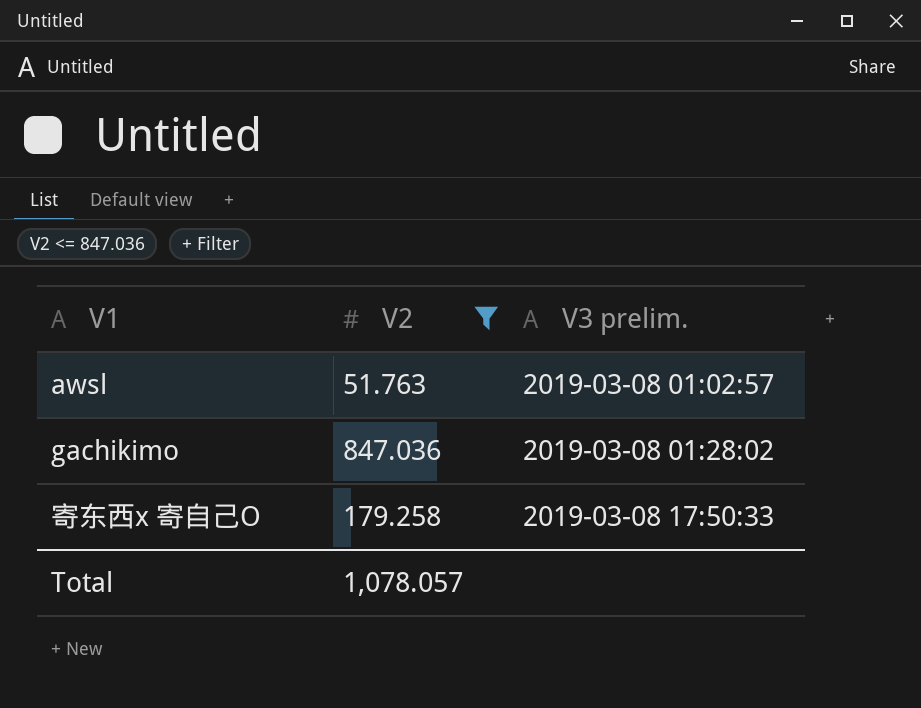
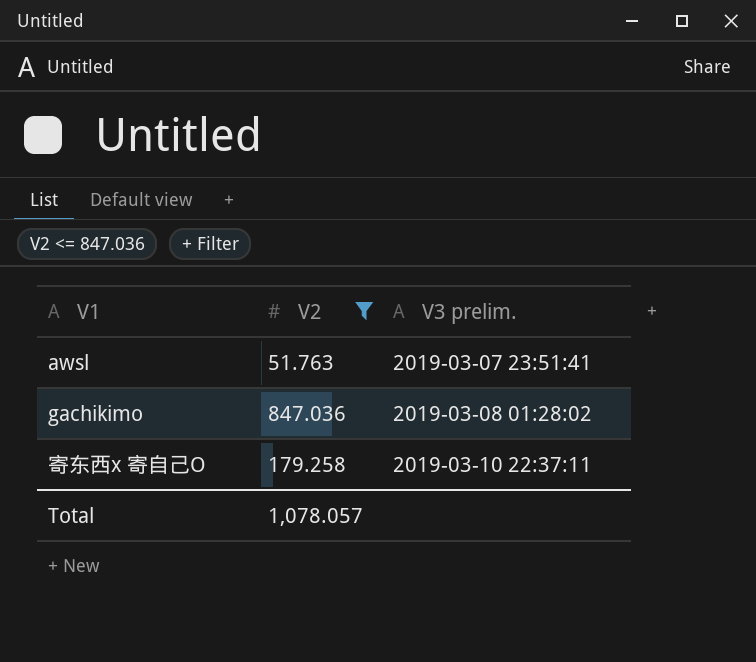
awsl | V3 prelim.: 2019-03-08 01:02:57 -> 2019-03-07 23:51:41
寄东西x 寄自己O | V3 prelim.: 2019-03-08 17:50:33 -> 2019-03-10 22:37:11

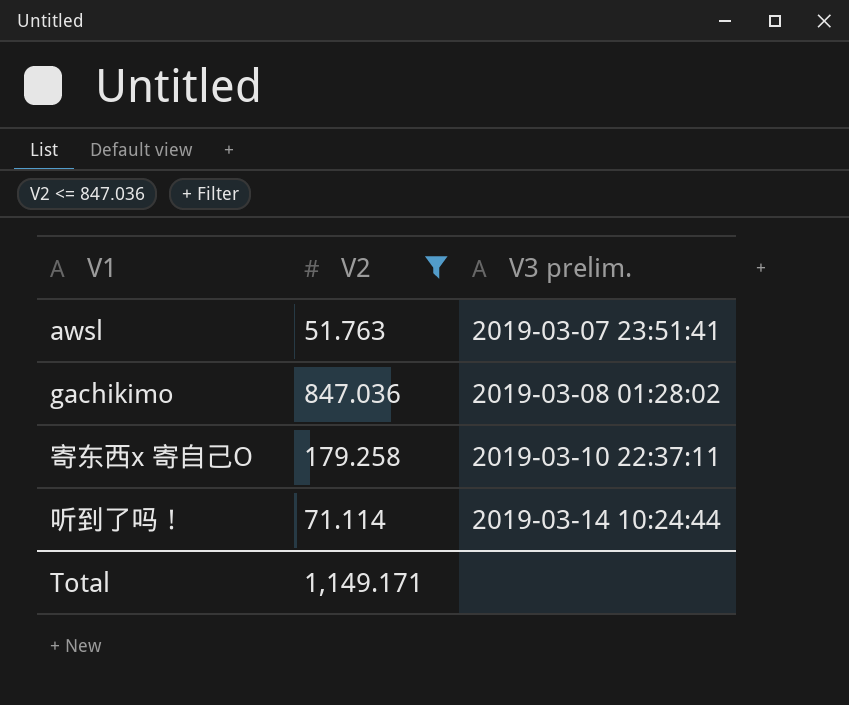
row 听到了吗！: none -> 71.114 | 2019-03-14 10:24:44
Total | V2: 1,078.057 -> 1,149.171

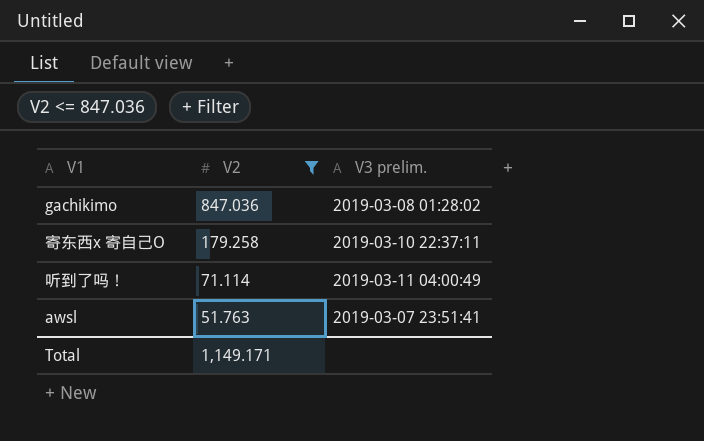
row order: V3 prelim. ascending -> V2 descending
听到了吗！ | V3 prelim.: 2019-03-14 10:24:44 -> 2019-03-11 04:00:49

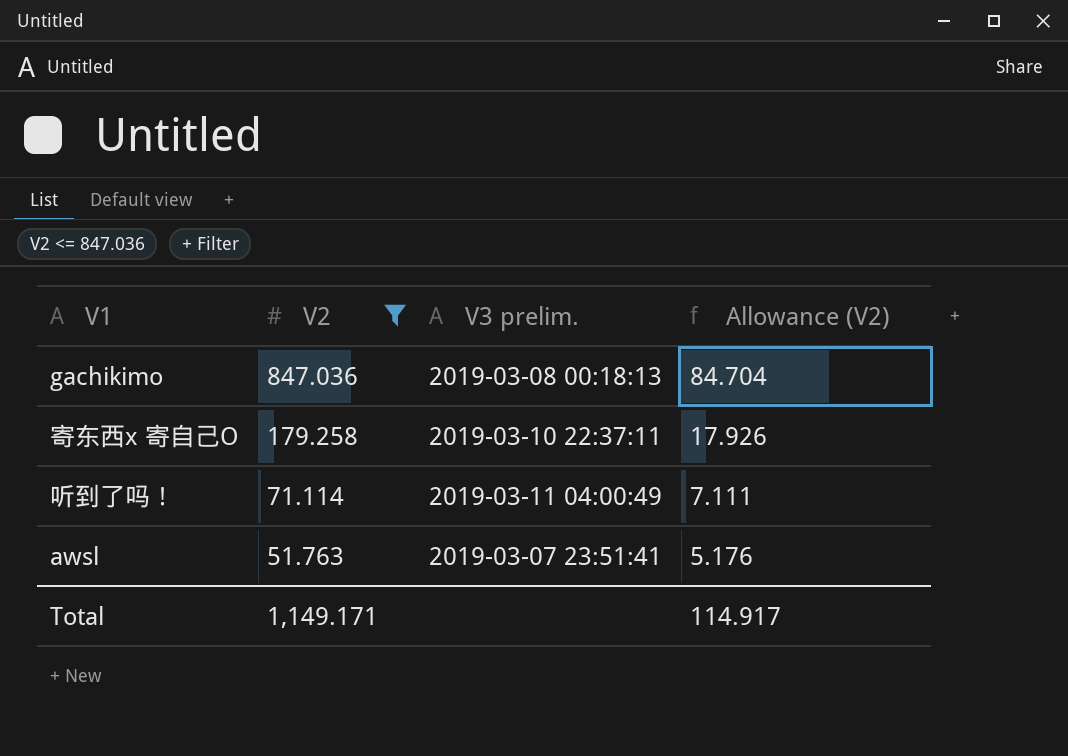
column Allowance (V2) | formula: none -> [V2] * 0.1
gachikimo | V3 prelim.: 2019-03-08 01:28:02 -> 2019-03-08 00:18:13

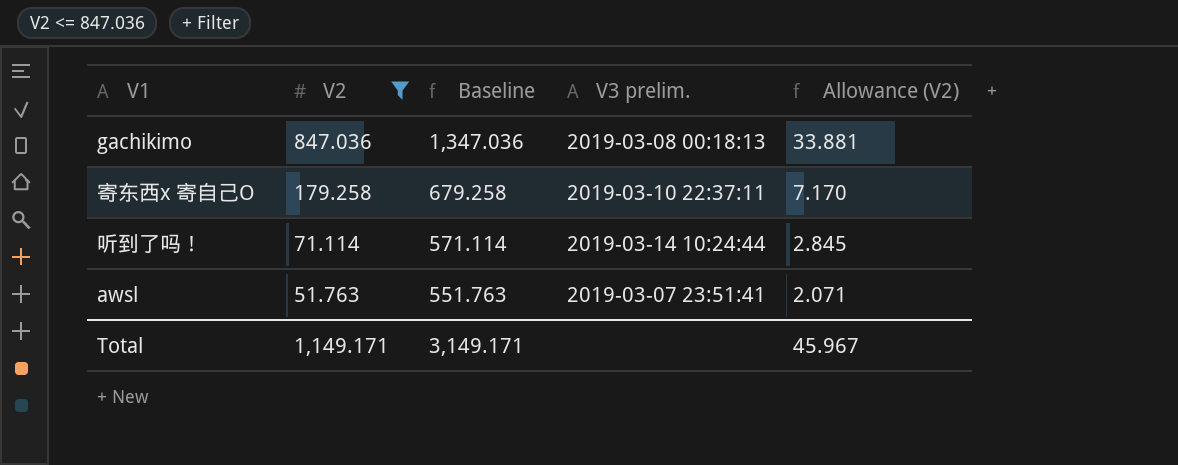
column Baseline | formula: none -> [V2] + 500
column Allowance (V2) | formula: [V2] * 0.1 -> [V2] * 0.04
听到了吗！ | V3 prelim.: 2019-03-11 04:00:49 -> 2019-03-14 10:24:44
Total | Allowance (V2): 114.917 -> 45.967

